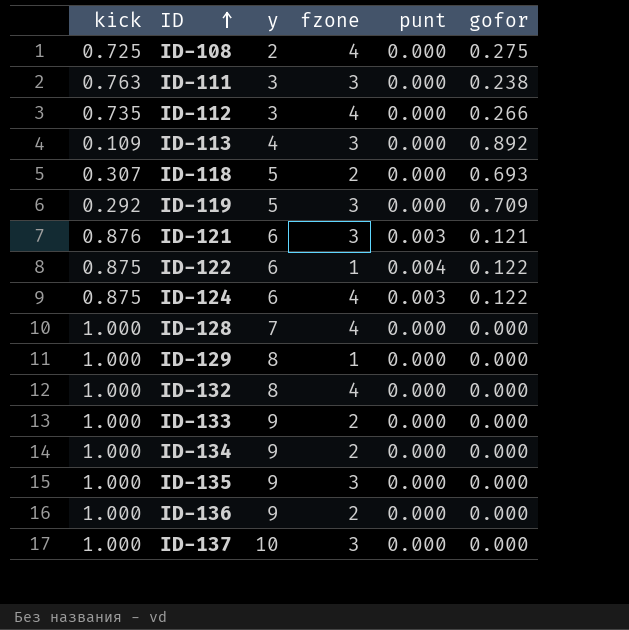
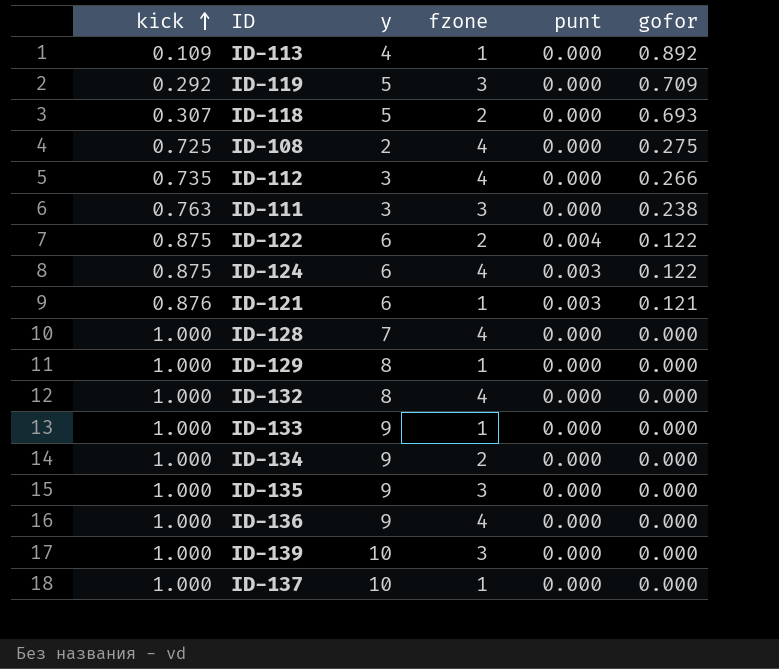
row order: ID ascending -> kick ascending
ID-113 | fzone: 3 -> 1
ID-122 | fzone: 1 -> 2
ID-121 | fzone: 3 -> 1
ID-133 | fzone: 2 -> 1
ID-136 | fzone: 2 -> 4
row ID-139: none -> 1.000 | 10 | 3 | 0.000 | 0.000
ID-137 | fzone: 3 -> 1

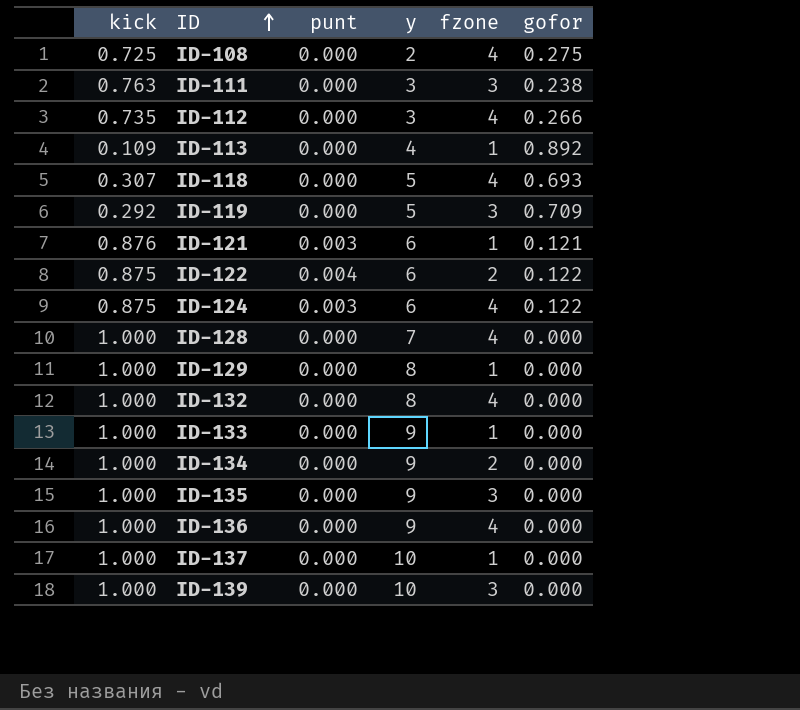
row order: kick ascending -> ID ascending
column punt | position: 5 -> 3
ID-118 | fzone: 2 -> 4

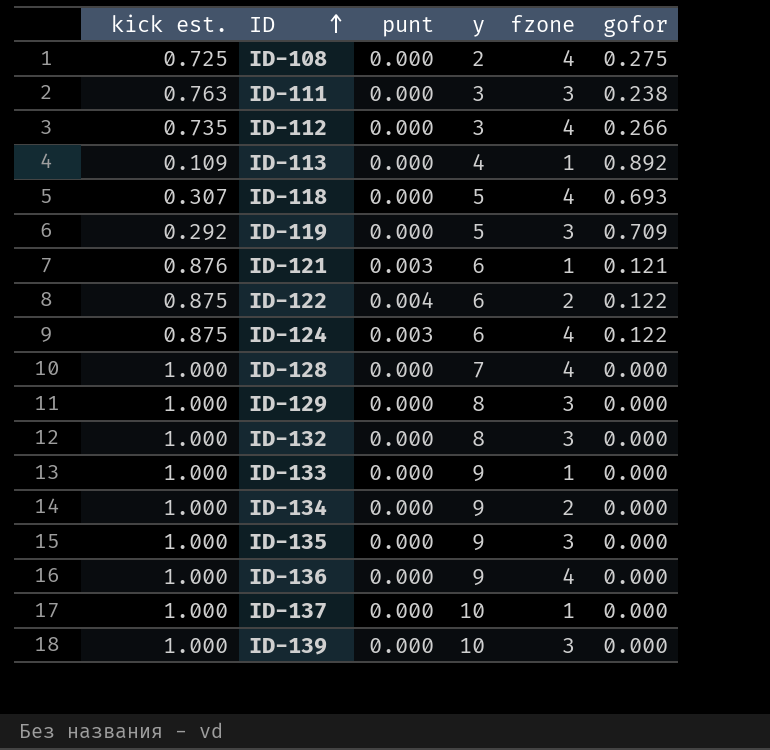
column name: kick -> kick est.
ID-129 | fzone: 1 -> 3
ID-132 | fzone: 4 -> 3

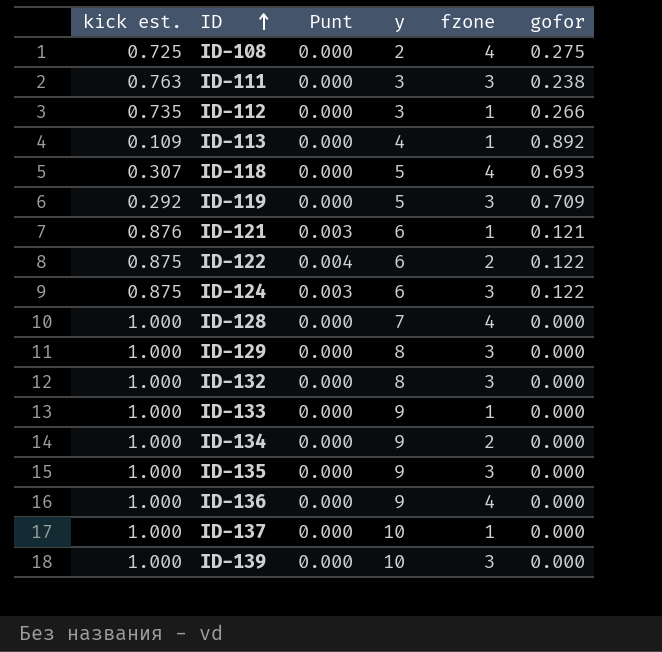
column name: punt -> Punt
ID-112 | fzone: 4 -> 1
ID-124 | fzone: 4 -> 3

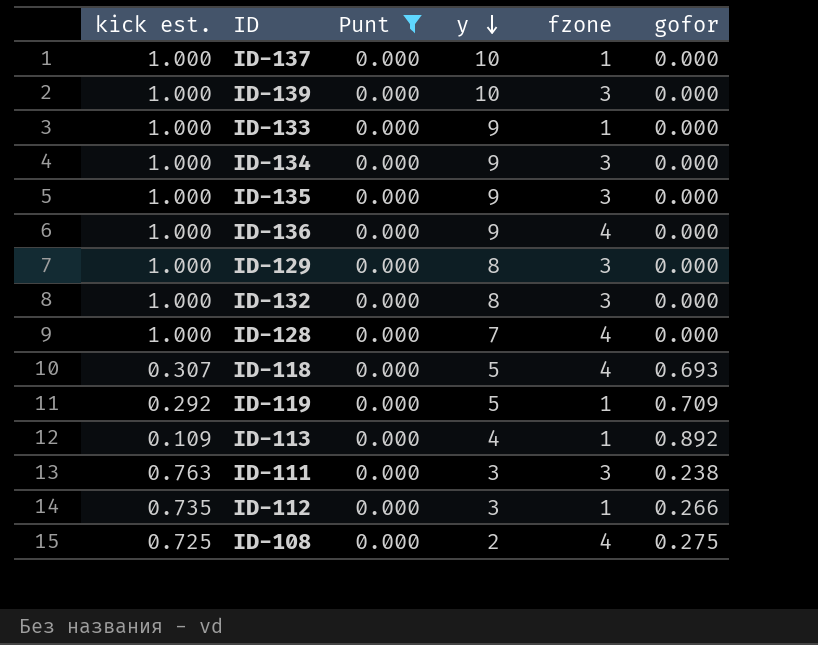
filter: none -> Punt = 0.000
row order: ID ascending -> y descending
ID-134 | fzone: 2 -> 3
ID-119 | fzone: 3 -> 1

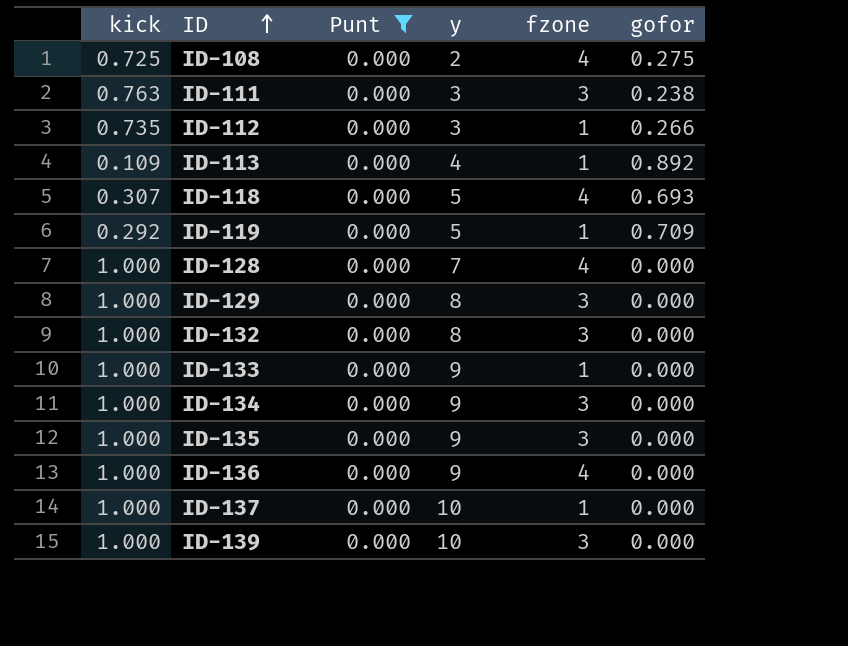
row order: y descending -> ID ascending
column name: kick est. -> kick

